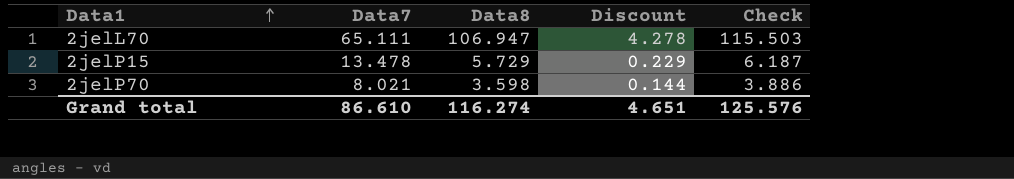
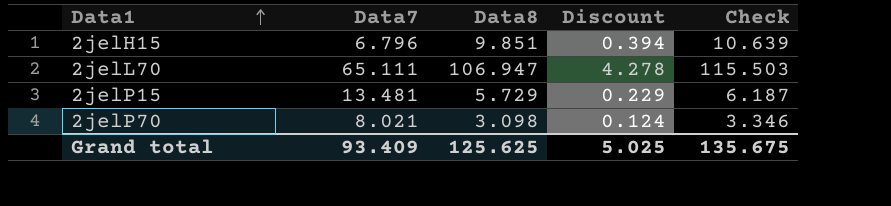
row 2jelH15: none -> 6.796 | 9.851 | 0.394 | 10.639
2jelP15 | Data7: 13.478 -> 13.481
2jelP70 | Data8: 3.598 -> 3.098
2jelP70 | Discount: 0.144 -> 0.124
2jelP70 | Check: 3.886 -> 3.346
Grand total | Data7: 86.610 -> 93.409
Grand total | Data8: 116.274 -> 125.625
Grand total | Discount: 4.651 -> 5.025
Grand total | Check: 125.576 -> 135.675

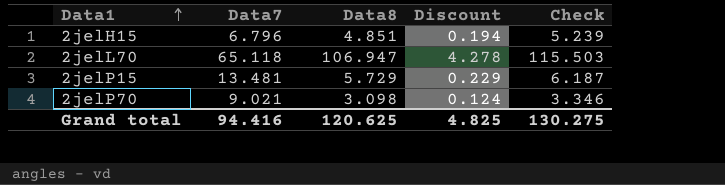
2jelH15 | Data8: 9.851 -> 4.851
2jelH15 | Discount: 0.394 -> 0.194
2jelH15 | Check: 10.639 -> 5.239
2jelL70 | Data7: 65.111 -> 65.118
2jelP70 | Data7: 8.021 -> 9.021
Grand total | Data7: 93.409 -> 94.416
Grand total | Data8: 125.625 -> 120.625
Grand total | Discount: 5.025 -> 4.825
Grand total | Check: 135.675 -> 130.275

